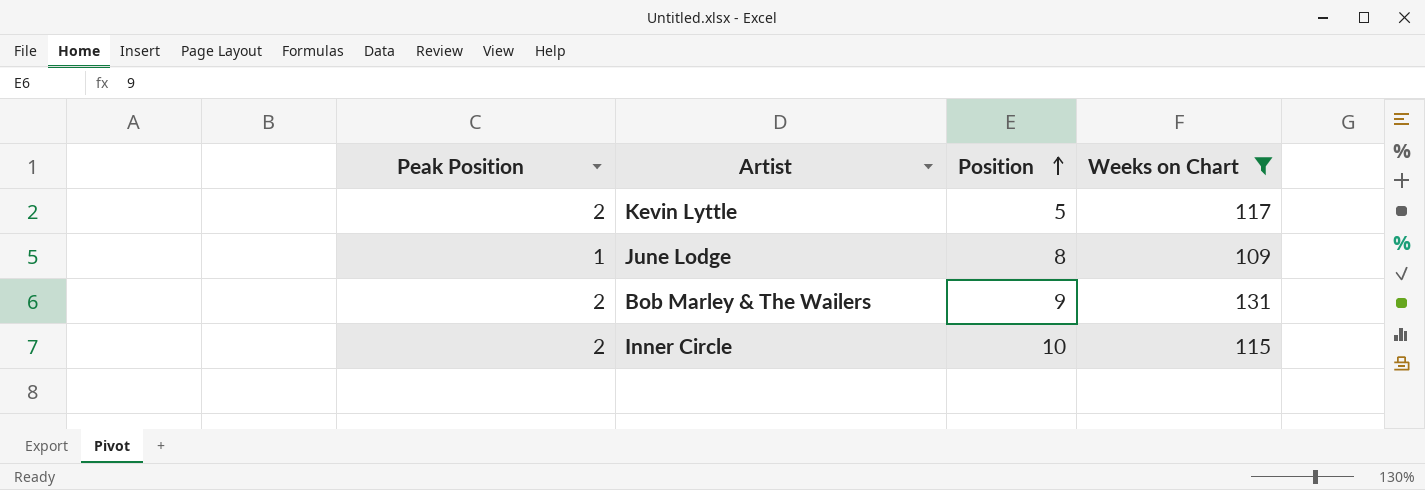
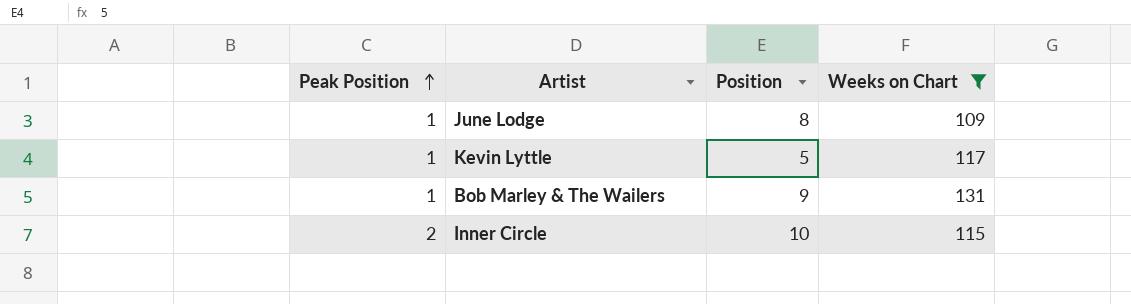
row order: Position ascending -> Peak Position ascending
Kevin Lyttle | Peak Position: 2 -> 1
Bob Marley & The Wailers | Peak Position: 2 -> 1

